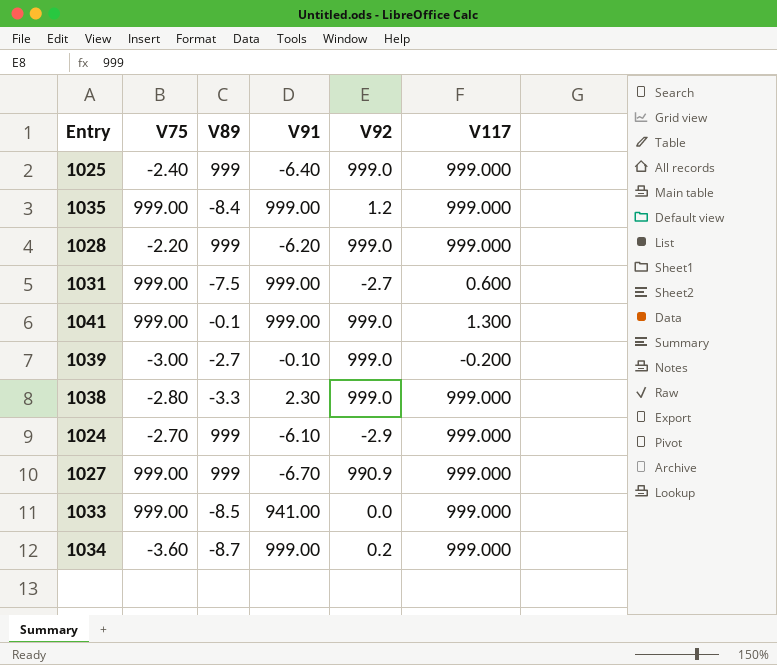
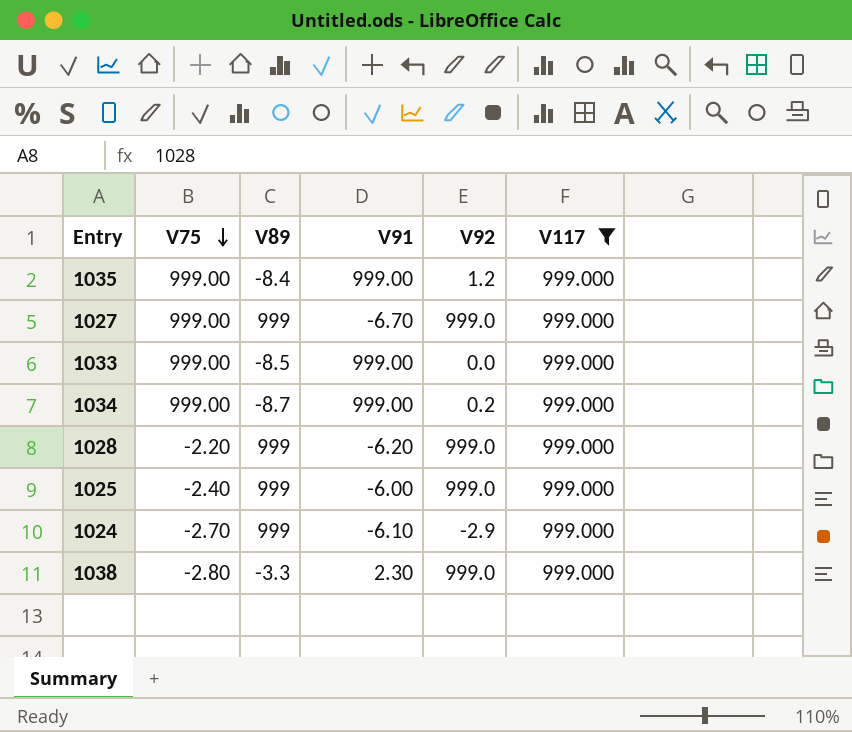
filter: none -> V117 = 999.000
row order: none -> V75 descending
1027 | V92: 990.9 -> 999.0
1033 | V91: 941.00 -> 999.00
1034 | V75: -3.60 -> 999.00
1025 | V91: -6.40 -> -6.00

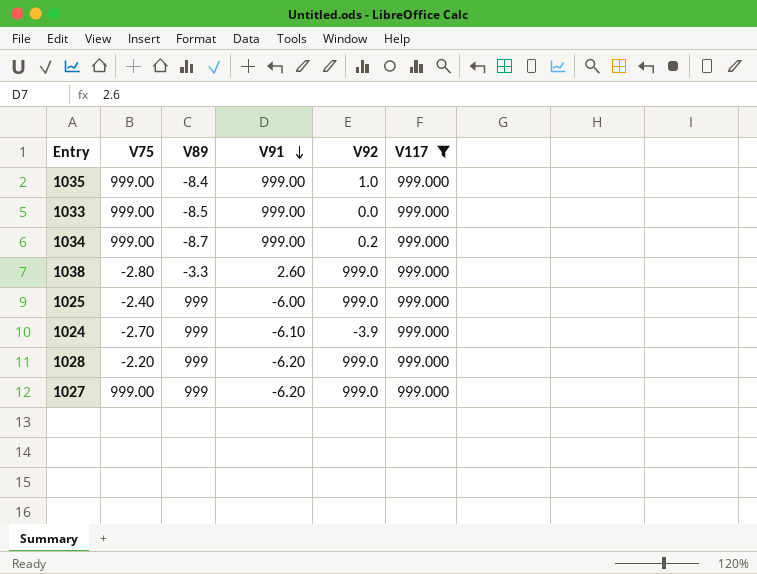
row order: V75 descending -> V91 descending
1035 | V92: 1.2 -> 1.0
1038 | V91: 2.30 -> 2.60
1024 | V92: -2.9 -> -3.9
1027 | V91: -6.70 -> -6.20

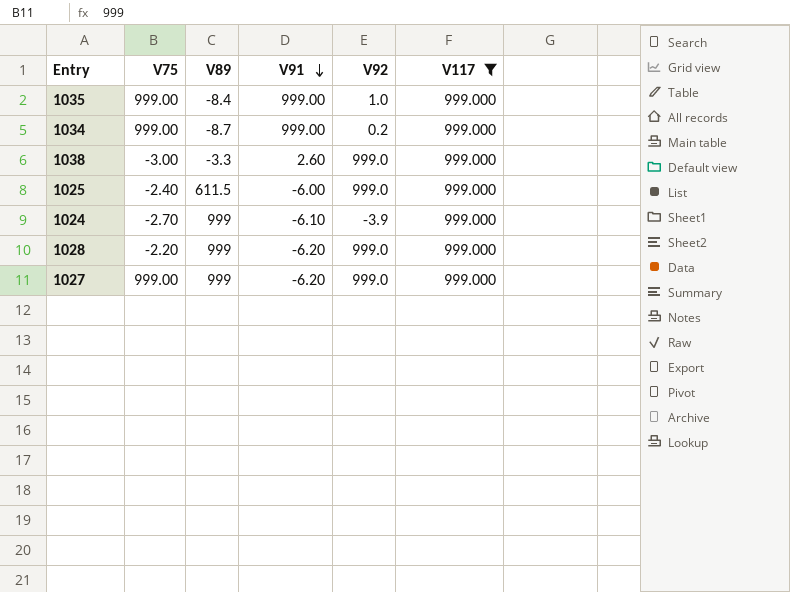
row 1033: 999.00 | -8.5 | 999.00 | 0.0 | 999.000 -> none
1038 | V75: -2.80 -> -3.00
1025 | V89: 999 -> 611.5

